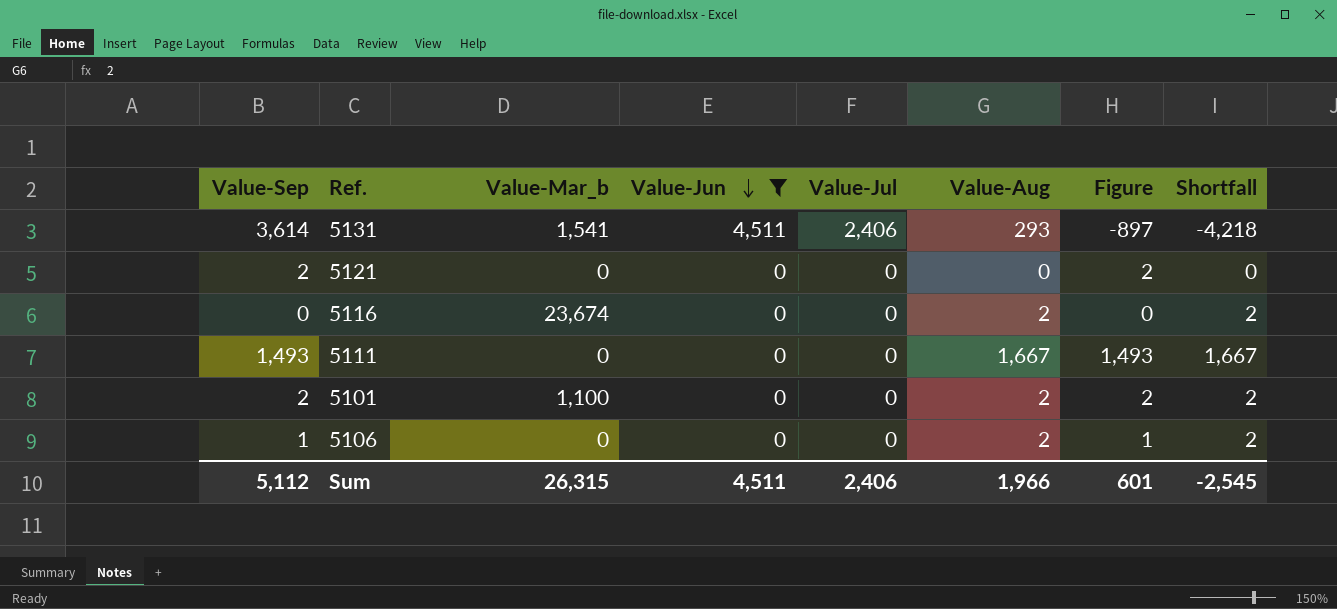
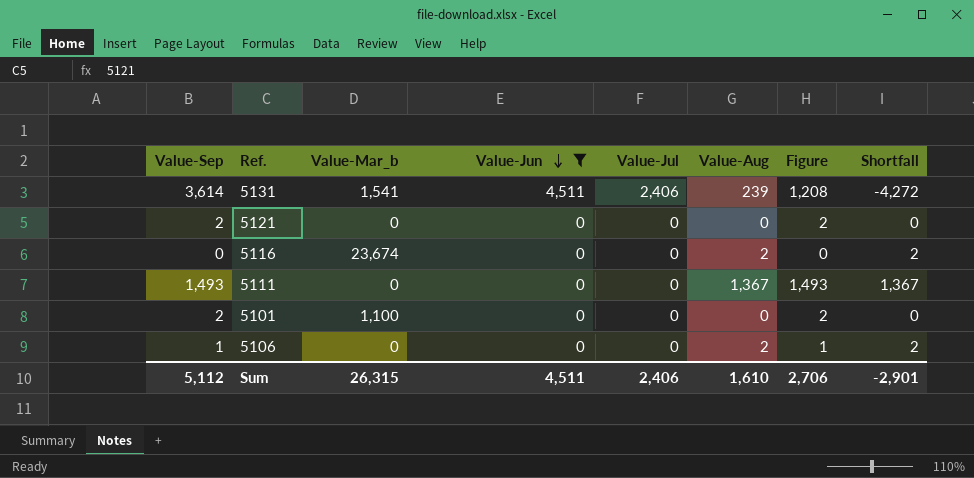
column Figure | formula: [Value-Sep] - [Value-Jun] -> [Value-Sep] - [Value-Jul]
5131 | Value-Aug: 293 -> 239
5131 | Shortfall: -4,218 -> -4,272
5111 | Value-Aug: 1,667 -> 1,367
5111 | Shortfall: 1,667 -> 1,367
5101 | Value-Aug: 2 -> 0
5101 | Shortfall: 2 -> 0
Sum | Value-Aug: 1,966 -> 1,610
Sum | Figure: 601 -> 2,706
Sum | Shortfall: -2,545 -> -2,901

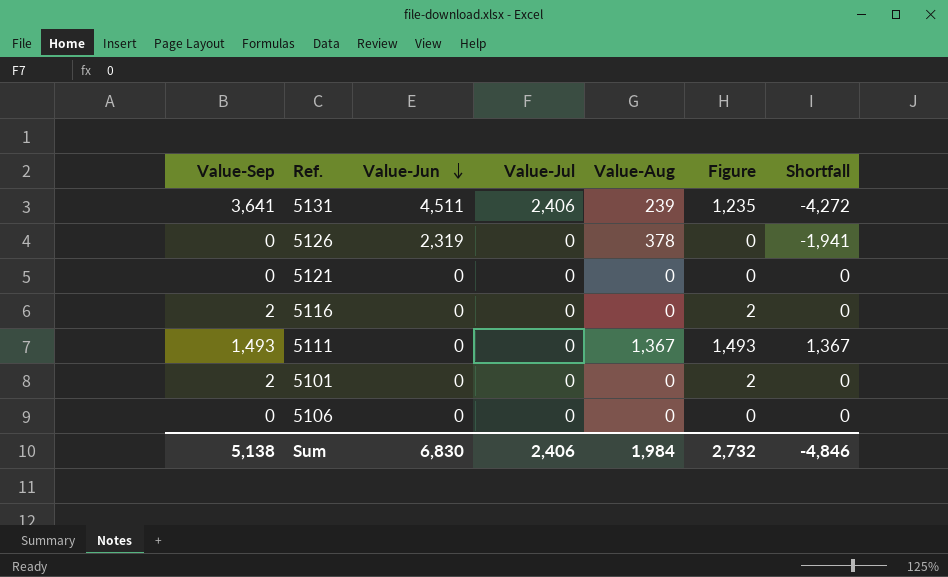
filter: Value-Jun != 2,319 -> none
column Value-Mar_b | position: 3 -> none
5131 | Value-Sep: 3,614 -> 3,641
5131 | Figure: 1,208 -> 1,235
5121 | Value-Sep: 2 -> 0
5121 | Figure: 2 -> 0
5116 | Value-Sep: 0 -> 2
5116 | Value-Aug: 2 -> 0
5116 | Figure: 0 -> 2
5116 | Shortfall: 2 -> 0
5106 | Value-Sep: 1 -> 0
5106 | Value-Aug: 2 -> 0
5106 | Figure: 1 -> 0
5106 | Shortfall: 2 -> 0
Sum | Value-Sep: 5,112 -> 5,138
Sum | Value-Jun: 4,511 -> 6,830
Sum | Value-Aug: 1,610 -> 1,984
Sum | Figure: 2,706 -> 2,732
Sum | Shortfall: -2,901 -> -4,846

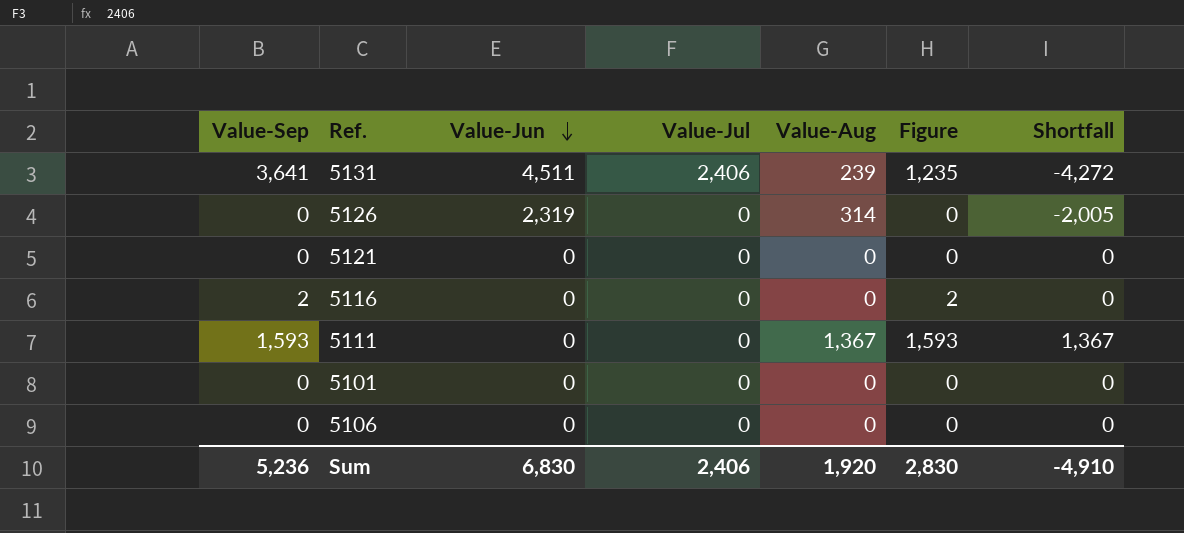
5126 | Value-Aug: 378 -> 314
5126 | Shortfall: -1,941 -> -2,005
5111 | Value-Sep: 1,493 -> 1,593
5111 | Figure: 1,493 -> 1,593
5101 | Value-Sep: 2 -> 0
5101 | Figure: 2 -> 0
Sum | Value-Sep: 5,138 -> 5,236
Sum | Value-Aug: 1,984 -> 1,920
Sum | Figure: 2,732 -> 2,830
Sum | Shortfall: -4,846 -> -4,910

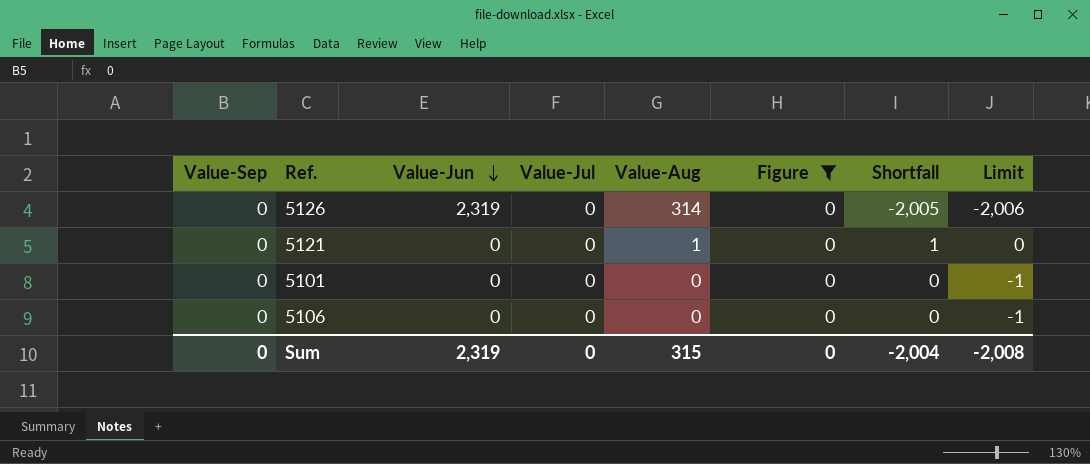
filter: none -> Figure = 0
column Limit | formula: none -> [Shortfall] - 1
5121 | Value-Aug: 0 -> 1
5121 | Shortfall: 0 -> 1
Sum | Value-Sep: 5,236 -> 0
Sum | Value-Jun: 6,830 -> 2,319
Sum | Value-Jul: 2,406 -> 0
Sum | Value-Aug: 1,920 -> 315
Sum | Figure: 2,830 -> 0
Sum | Shortfall: -4,910 -> -2,004

